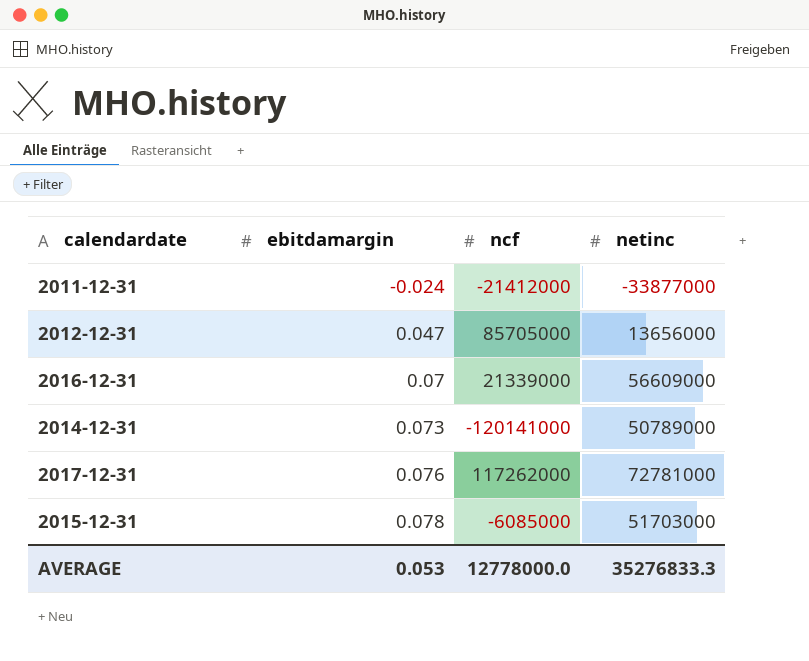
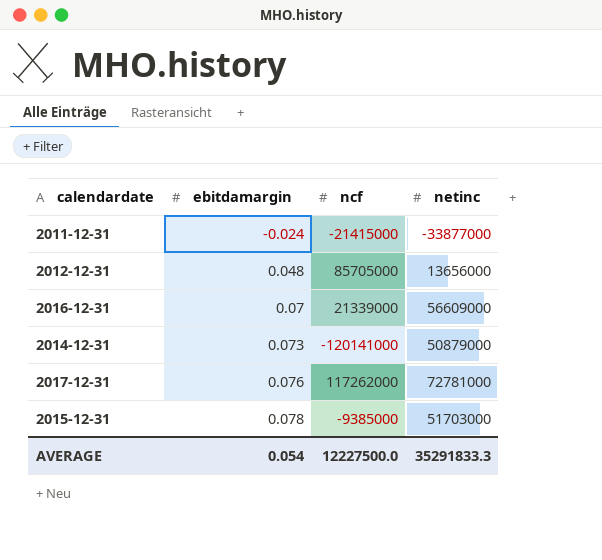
2011-12-31 | ncf: -21412000 -> -21415000
2012-12-31 | ebitdamargin: 0.047 -> 0.048
2014-12-31 | netinc: 50789000 -> 50879000
2015-12-31 | ncf: -6085000 -> -9385000
AVERAGE | ebitdamargin: 0.053 -> 0.054
AVERAGE | ncf: 12778000.0 -> 12227500.0
AVERAGE | netinc: 35276833.3 -> 35291833.3

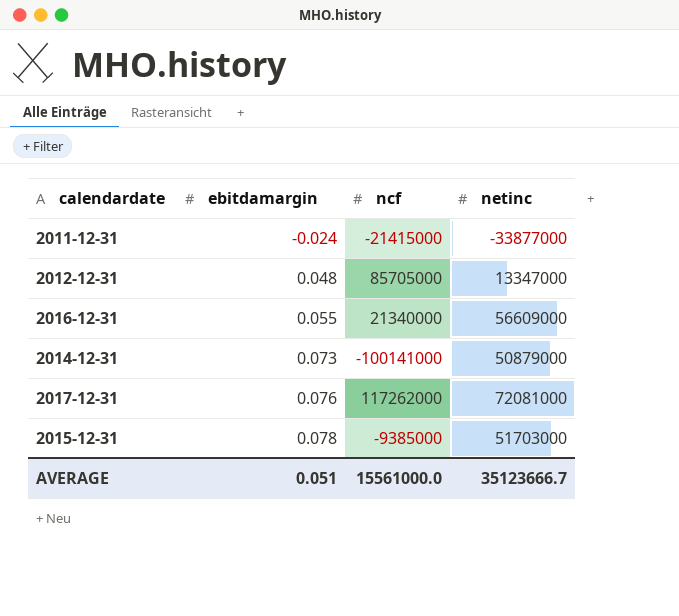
2012-12-31 | netinc: 13656000 -> 13347000
2016-12-31 | ebitdamargin: 0.07 -> 0.055
2016-12-31 | ncf: 21339000 -> 21340000
2014-12-31 | ncf: -120141000 -> -100141000
2017-12-31 | netinc: 72781000 -> 72081000
AVERAGE | ebitdamargin: 0.054 -> 0.051
AVERAGE | ncf: 12227500.0 -> 15561000.0
AVERAGE | netinc: 35291833.3 -> 35123666.7

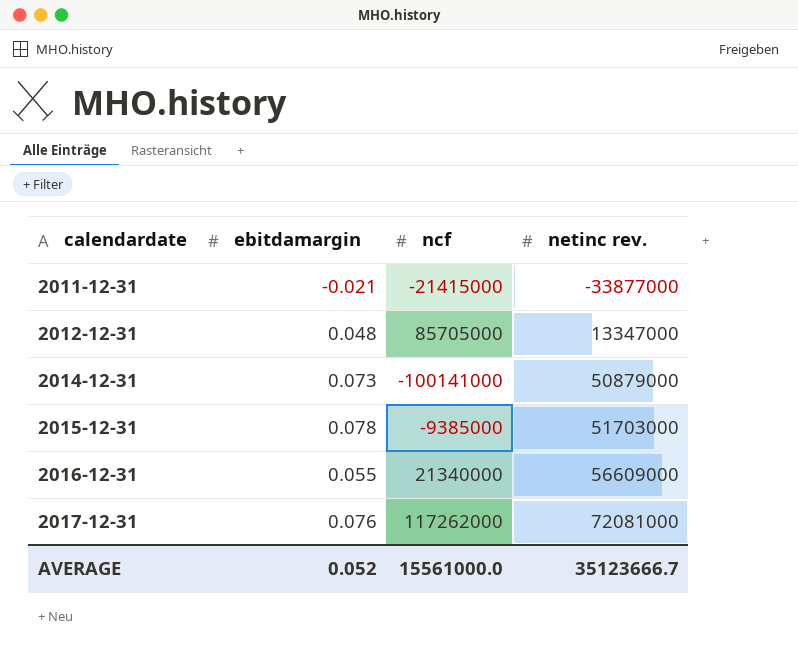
row order: ebitdamargin ascending -> calendardate ascending
column name: netinc -> netinc rev.
2011-12-31 | ebitdamargin: -0.024 -> -0.021
AVERAGE | ebitdamargin: 0.051 -> 0.052

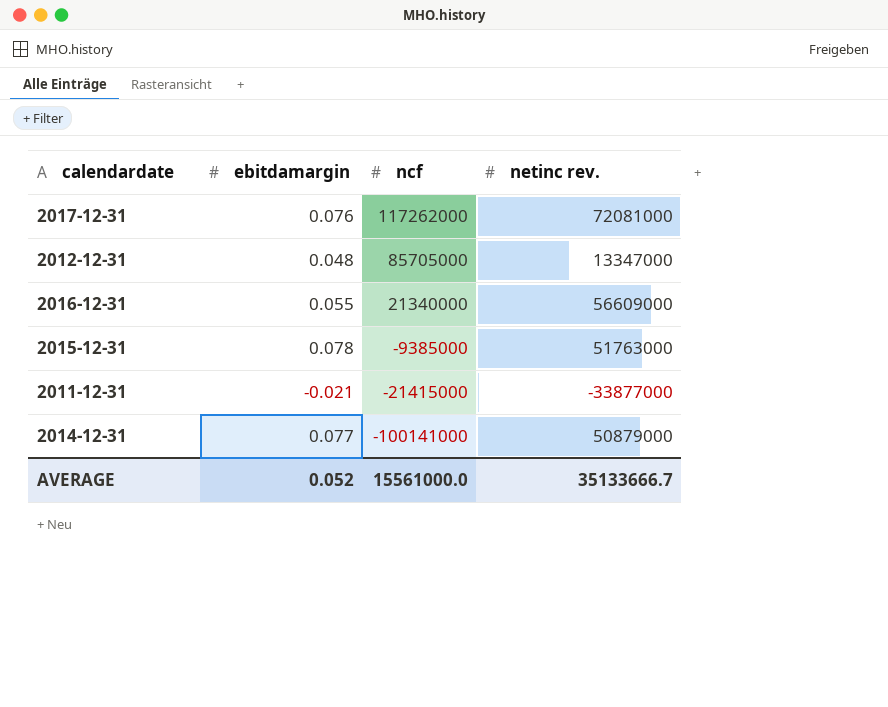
row order: calendardate ascending -> ncf descending
2015-12-31 | netinc rev.: 51703000 -> 51763000
2014-12-31 | ebitdamargin: 0.073 -> 0.077
AVERAGE | netinc rev.: 35123666.7 -> 35133666.7

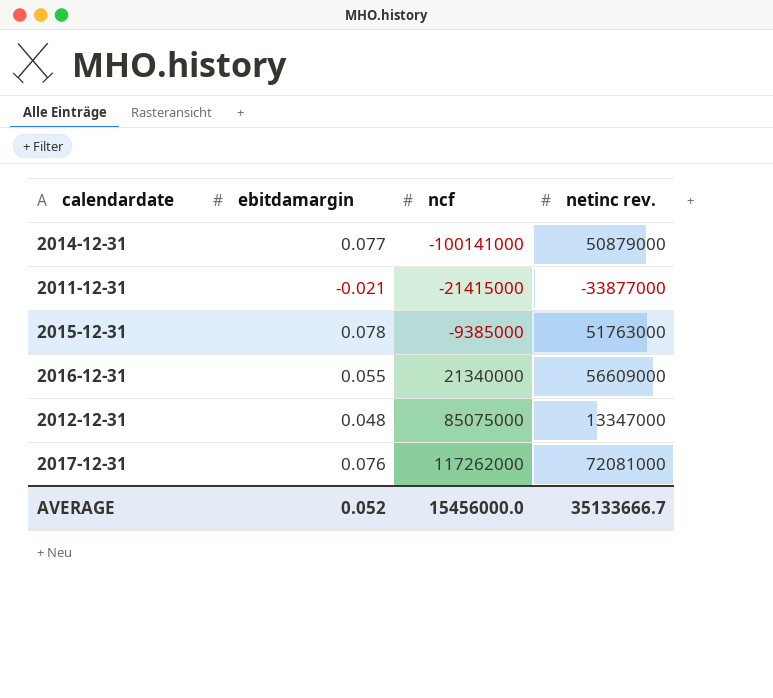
row order: ncf descending -> ncf ascending
2012-12-31 | ncf: 85705000 -> 85075000
AVERAGE | ncf: 15561000.0 -> 15456000.0

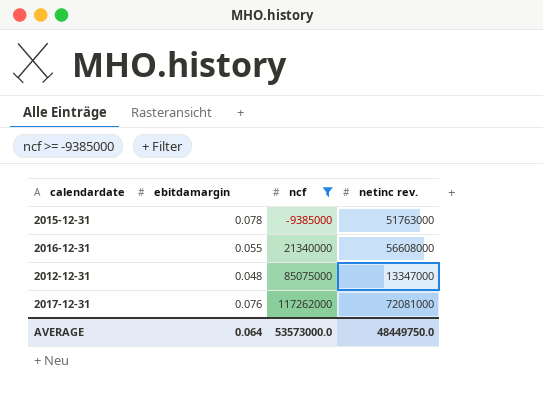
filter: none -> ncf >= -9385000
2016-12-31 | netinc rev.: 56609000 -> 56608000
AVERAGE | ebitdamargin: 0.052 -> 0.064
AVERAGE | ncf: 15456000.0 -> 53573000.0
AVERAGE | netinc rev.: 35133666.7 -> 48449750.0

